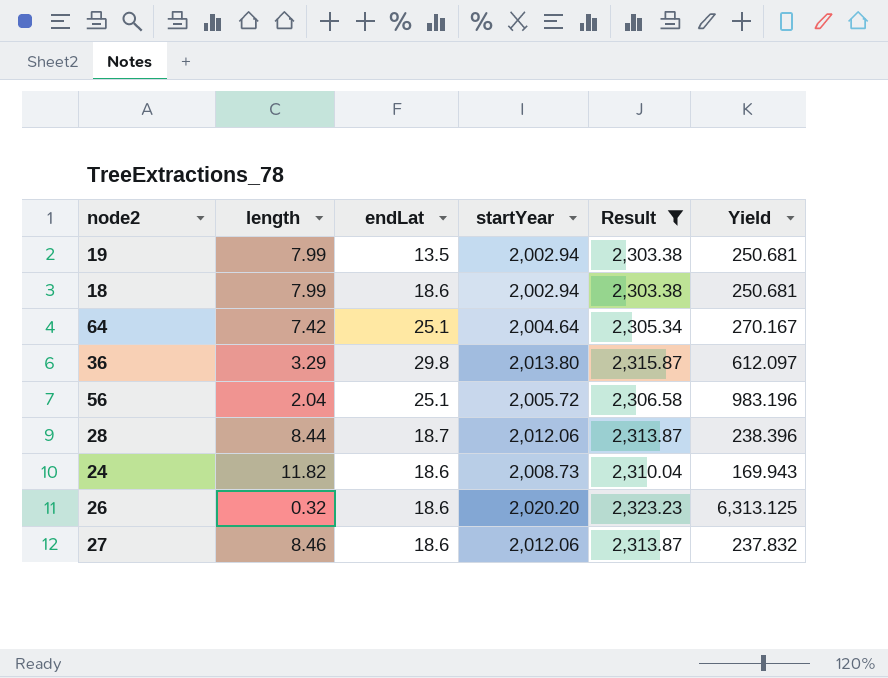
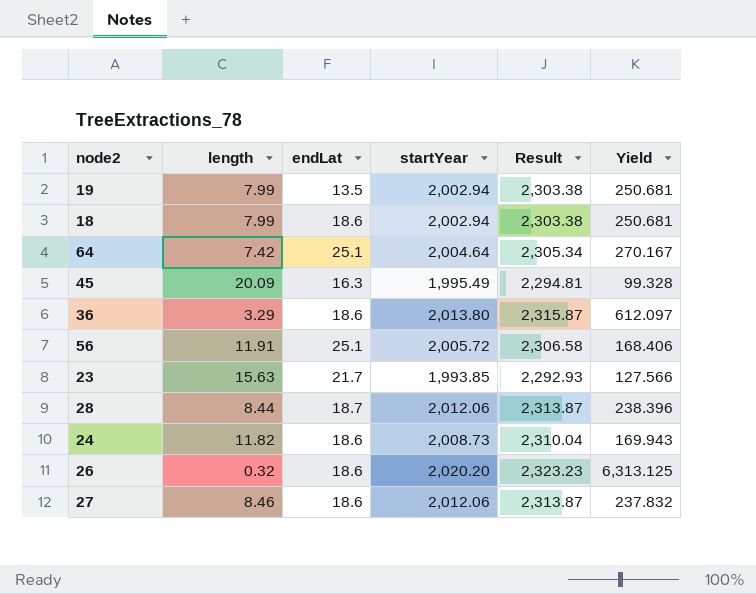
filter: Result >= 2,303.38 -> none
36 | endLat: 29.8 -> 18.6
56 | length: 2.04 -> 11.91
56 | Yield: 983.196 -> 168.406

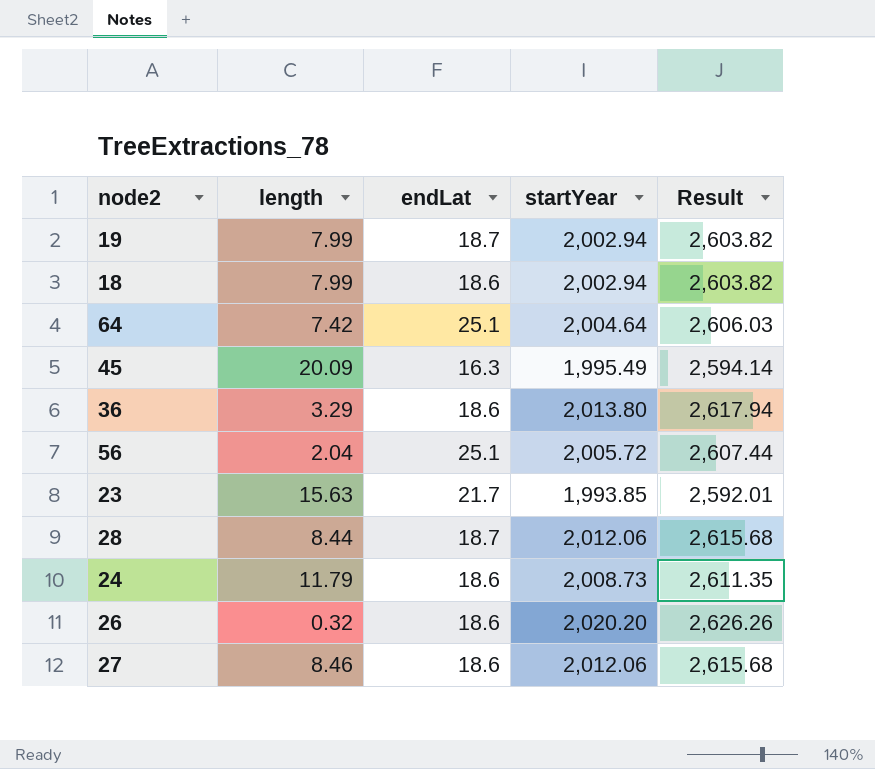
column Yield | formula: [startYear] / [length] -> none
column Result | formula: [startYear] * 1.15 -> [startYear] * 1.3
19 | endLat: 13.5 -> 18.7
56 | length: 11.91 -> 2.04
24 | length: 11.82 -> 11.79

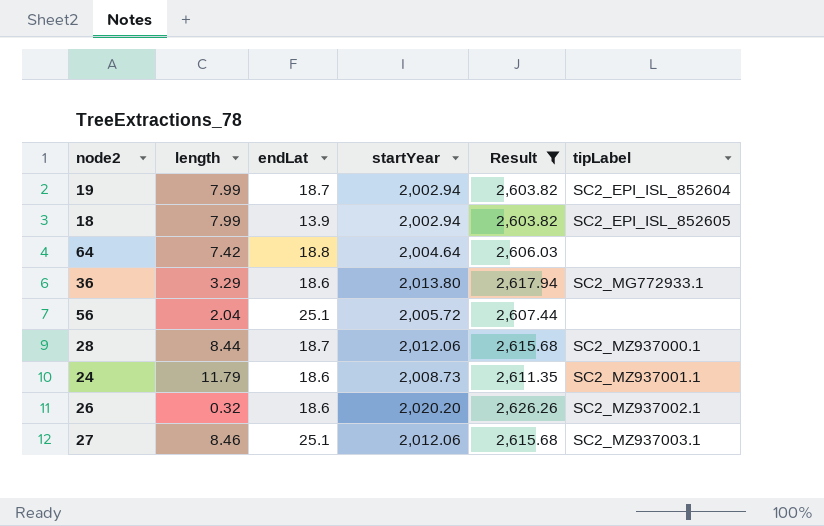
filter: none -> Result >= 2,603.82
column tipLabel | position: none -> 6
18 | endLat: 18.6 -> 13.9
64 | endLat: 25.1 -> 18.8
27 | endLat: 18.6 -> 25.1

